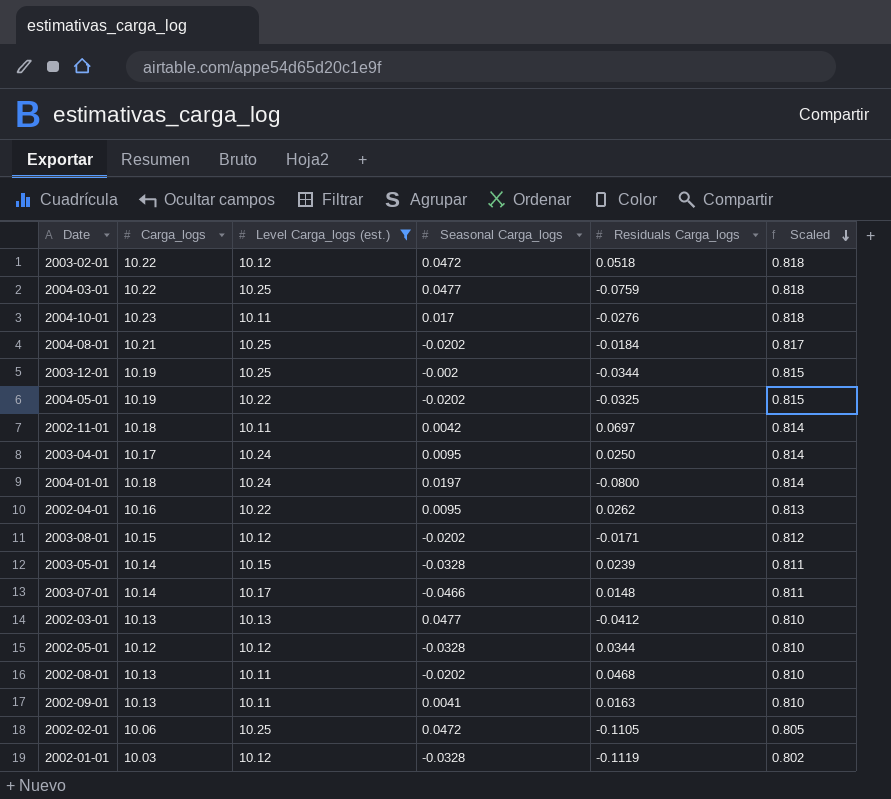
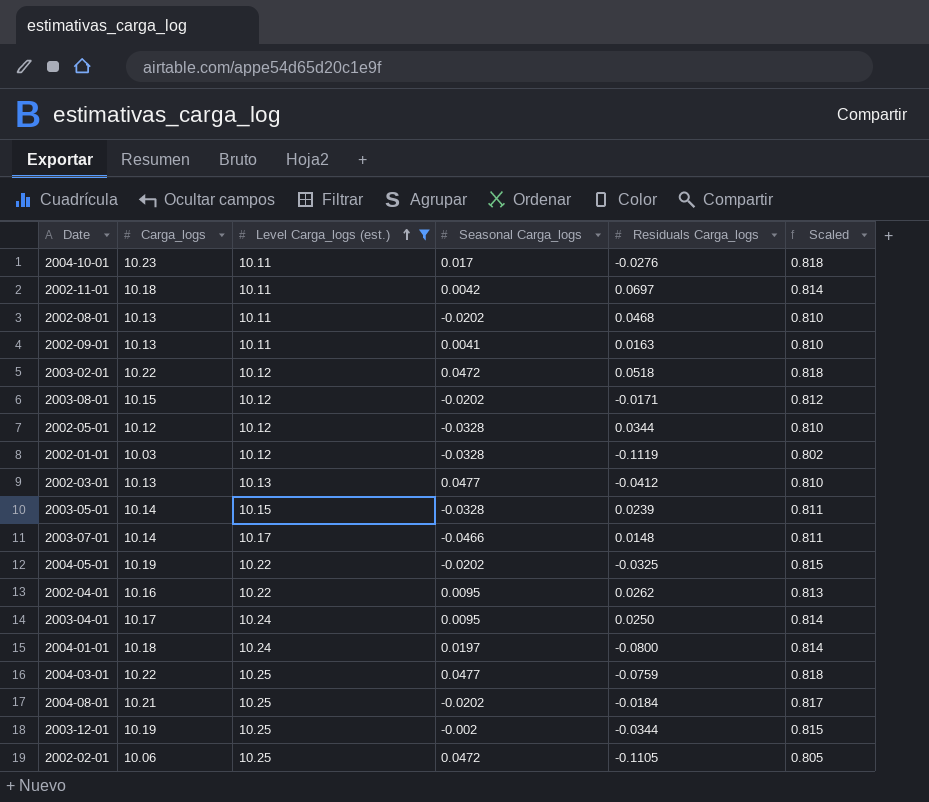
row order: Scaled descending -> Level Carga_logs (est.) ascending

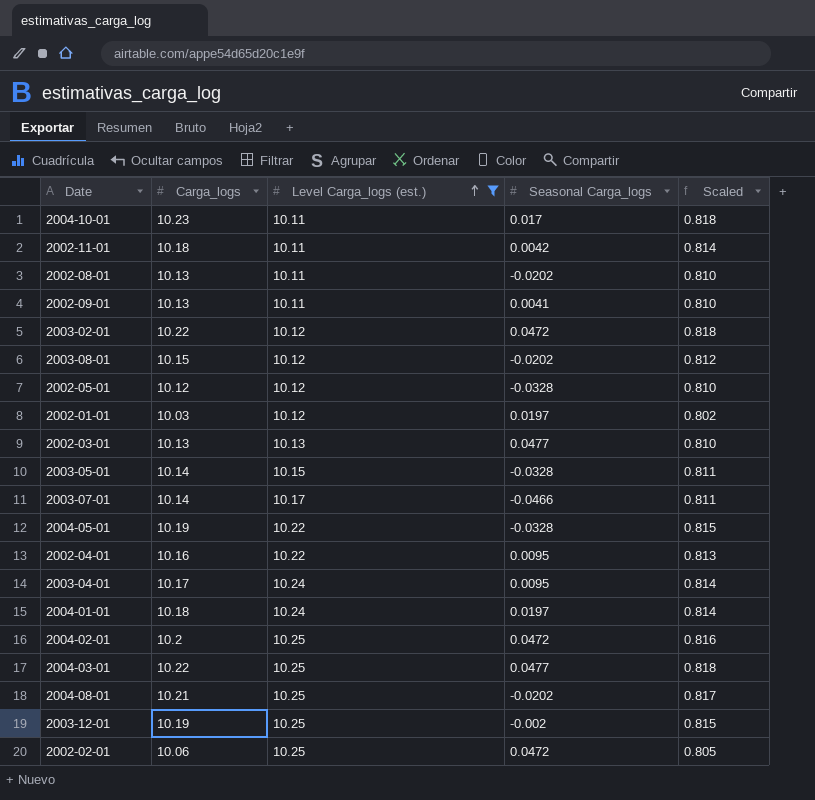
column Residuals Carga_logs | position: 5 -> none
2002-01-01 | Seasonal Carga_logs: -0.0328 -> 0.0197
2004-05-01 | Seasonal Carga_logs: -0.0202 -> -0.0328
row 2004-02-01: none -> 10.2 | 10.25 | 0.0472 | 0.816

